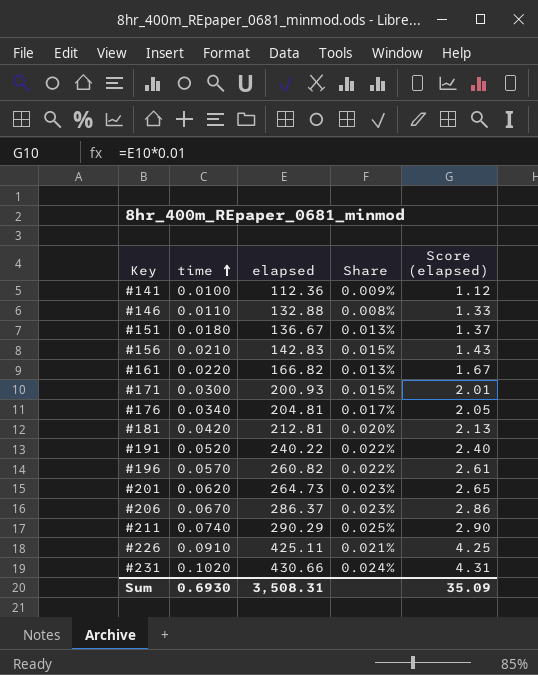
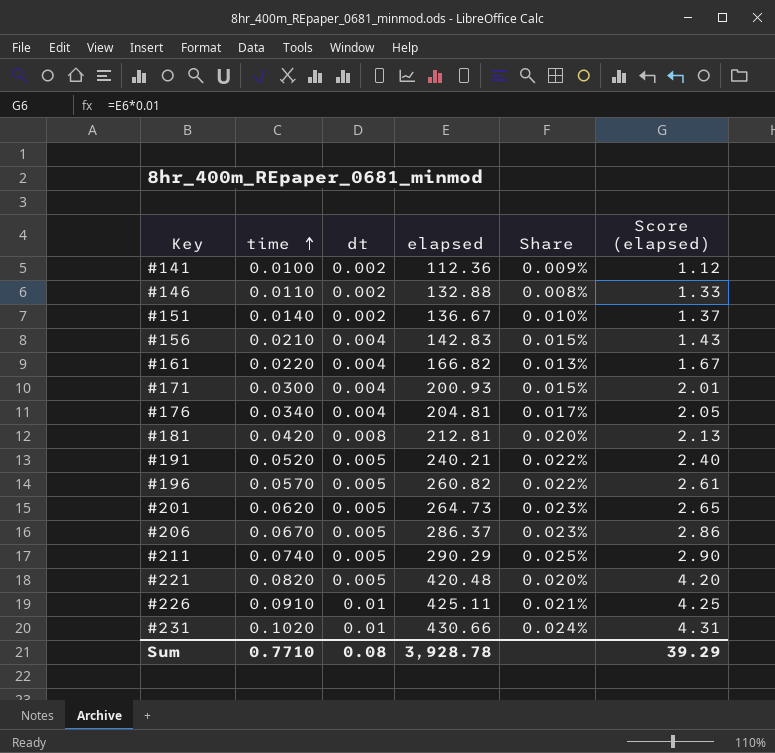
column dt | position: none -> 3
#151 | time: 0.0180 -> 0.0140
#151 | Share: 0.013% -> 0.010%
#191 | elapsed: 240.22 -> 240.21
row #221: none -> 0.0820 | 0.005 | 420.48 | 0.020% | 4.20
Sum | time: 0.6930 -> 0.7710
Sum | elapsed: 3,508.31 -> 3,928.78
Sum | Score (elapsed): 35.09 -> 39.29

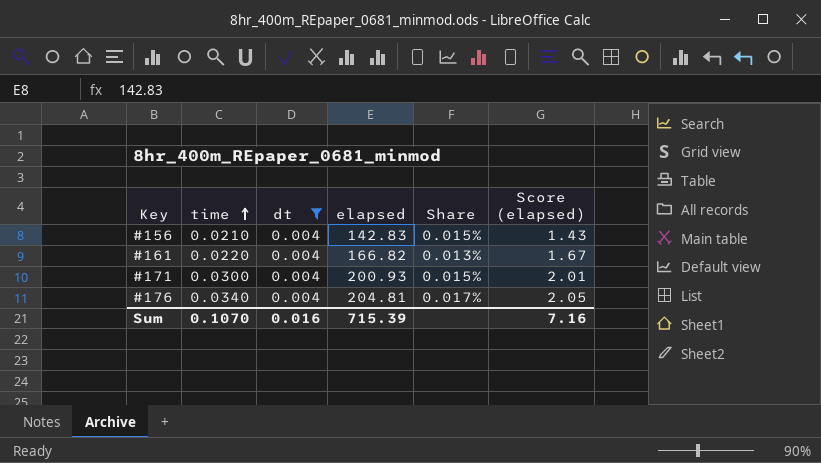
filter: none -> dt = 0.004
Sum | time: 0.7710 -> 0.1070
Sum | dt: 0.08 -> 0.016
Sum | elapsed: 3,928.78 -> 715.39
Sum | Score (elapsed): 39.29 -> 7.16

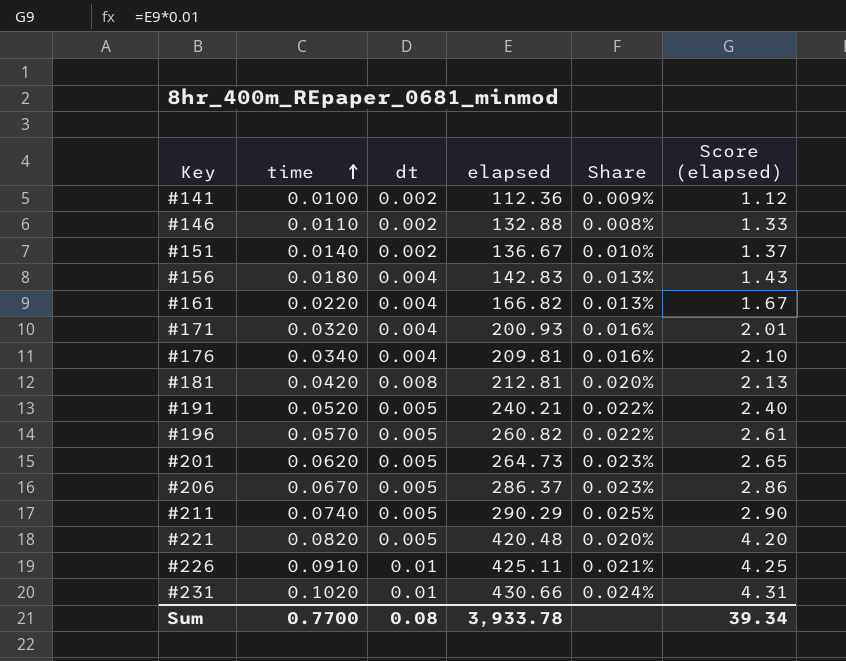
filter: dt = 0.004 -> none
#156 | time: 0.0210 -> 0.0180
#156 | Share: 0.015% -> 0.013%
#171 | time: 0.0300 -> 0.0320
#171 | Share: 0.015% -> 0.016%
#176 | elapsed: 204.81 -> 209.81
#176 | Share: 0.017% -> 0.016%
#176 | Score (elapsed): 2.05 -> 2.10
Sum | time: 0.1070 -> 0.7700
Sum | dt: 0.016 -> 0.08
Sum | elapsed: 715.39 -> 3,933.78
Sum | Score (elapsed): 7.16 -> 39.34

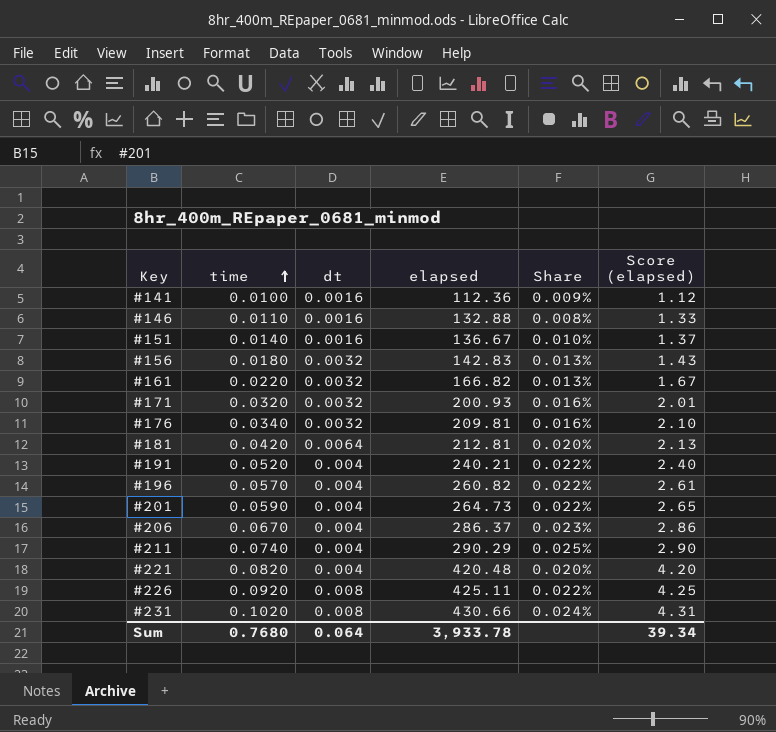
#141 | dt: 0.002 -> 0.0016
#146 | dt: 0.002 -> 0.0016
#151 | dt: 0.002 -> 0.0016
#156 | dt: 0.004 -> 0.0032
#161 | dt: 0.004 -> 0.0032
#171 | dt: 0.004 -> 0.0032
#176 | dt: 0.004 -> 0.0032
#181 | dt: 0.008 -> 0.0064
#191 | dt: 0.005 -> 0.004
#196 | dt: 0.005 -> 0.004
#201 | time: 0.0620 -> 0.0590
#201 | dt: 0.005 -> 0.004
#201 | Share: 0.023% -> 0.022%
#206 | dt: 0.005 -> 0.004
#211 | dt: 0.005 -> 0.004
#221 | dt: 0.005 -> 0.004
#226 | time: 0.0910 -> 0.0920
#226 | dt: 0.01 -> 0.008
#226 | Share: 0.021% -> 0.022%
#231 | dt: 0.01 -> 0.008
Sum | time: 0.7700 -> 0.7680
Sum | dt: 0.08 -> 0.064

